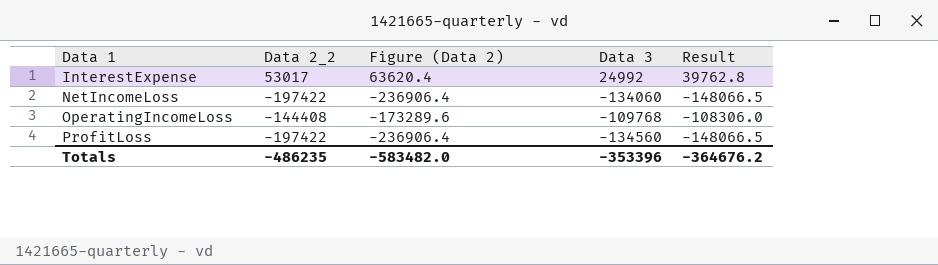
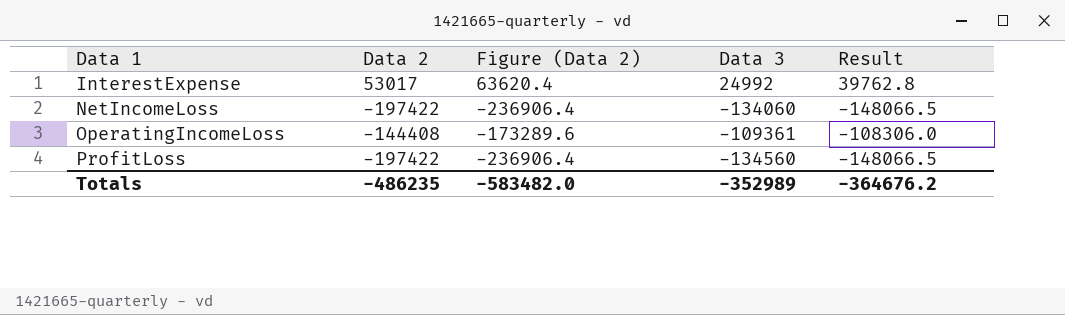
column name: Data 2_2 -> Data 2
OperatingIncomeLoss | Data 3: -109768 -> -109361
Totals | Data 3: -353396 -> -352989

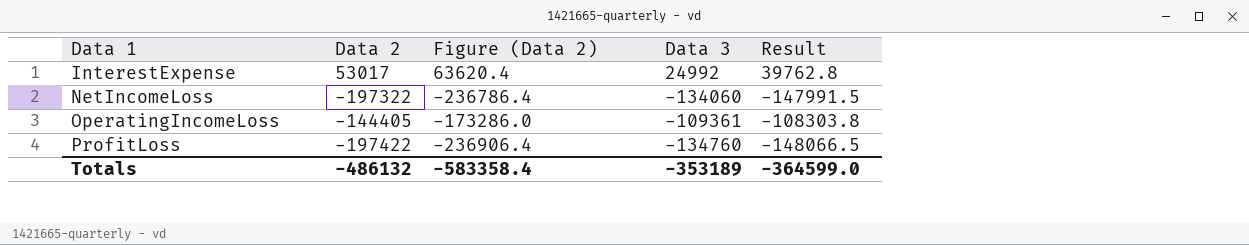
NetIncomeLoss | Data 2: -197422 -> -197322
NetIncomeLoss | Figure (Data 2): -236906.4 -> -236786.4
NetIncomeLoss | Result: -148066.5 -> -147991.5
OperatingIncomeLoss | Data 2: -144408 -> -144405
OperatingIncomeLoss | Figure (Data 2): -173289.6 -> -173286.0
OperatingIncomeLoss | Result: -108306.0 -> -108303.8
ProfitLoss | Data 3: -134560 -> -134760
Totals | Data 2: -486235 -> -486132
Totals | Figure (Data 2): -583482.0 -> -583358.4
Totals | Data 3: -352989 -> -353189
Totals | Result: -364676.2 -> -364599.0

